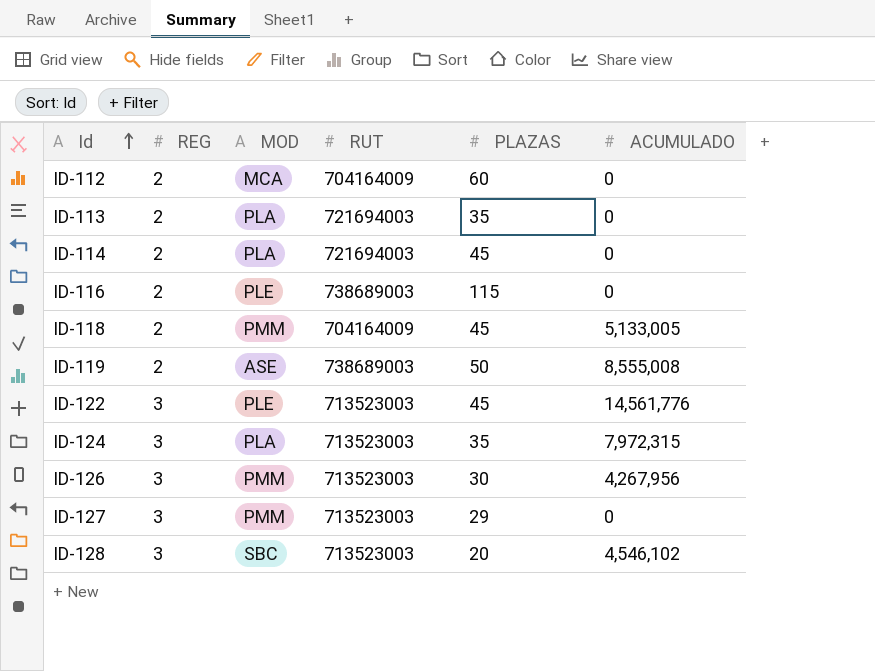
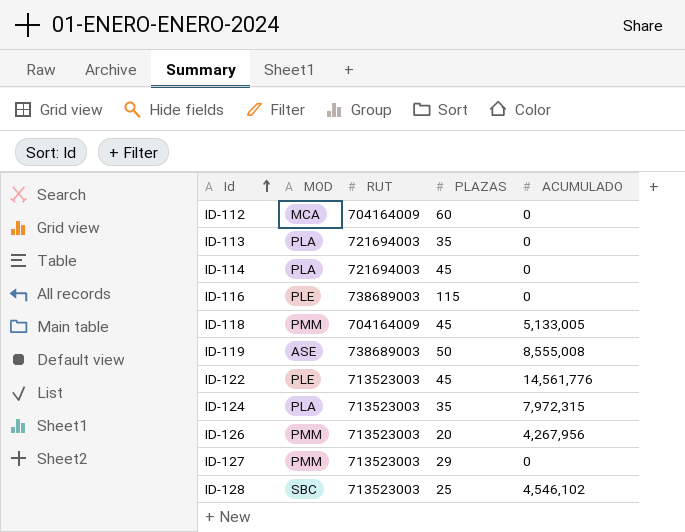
column REG | position: 2 -> none
ID-126 | PLAZAS: 30 -> 20
ID-128 | PLAZAS: 20 -> 25

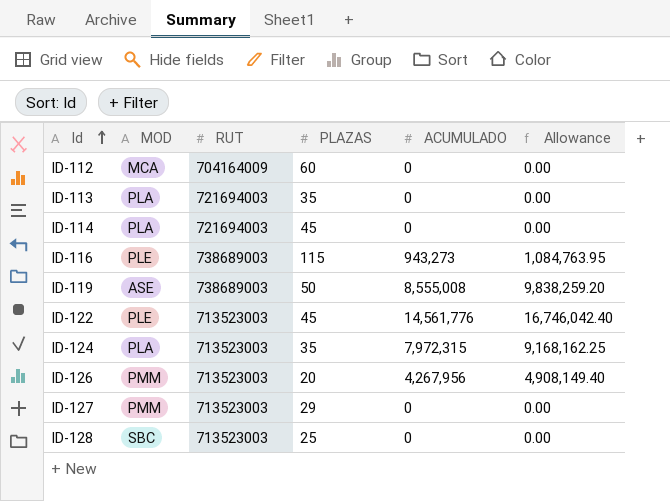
column Allowance | formula: none -> [ACUMULADO] * 1.15
row ID-118: PMM | 704164009 | 45 | 5,133,005 -> none
ID-116 | ACUMULADO: 0 -> 943,273
ID-128 | ACUMULADO: 4,546,102 -> 0

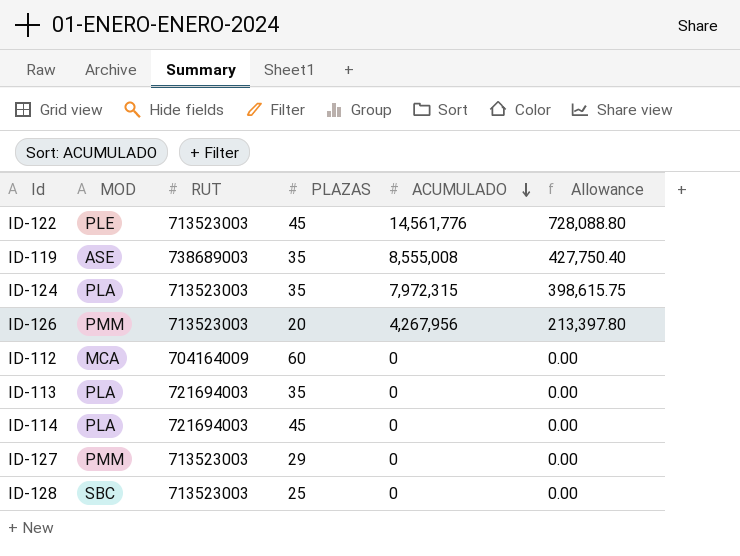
row order: Id ascending -> ACUMULADO descending
column Allowance | formula: [ACUMULADO] * 1.15 -> [ACUMULADO] * 0.05
row ID-116: PLE | 738689003 | 115 | 943,273 | 1,084,763.95 -> none
ID-119 | PLAZAS: 50 -> 35

